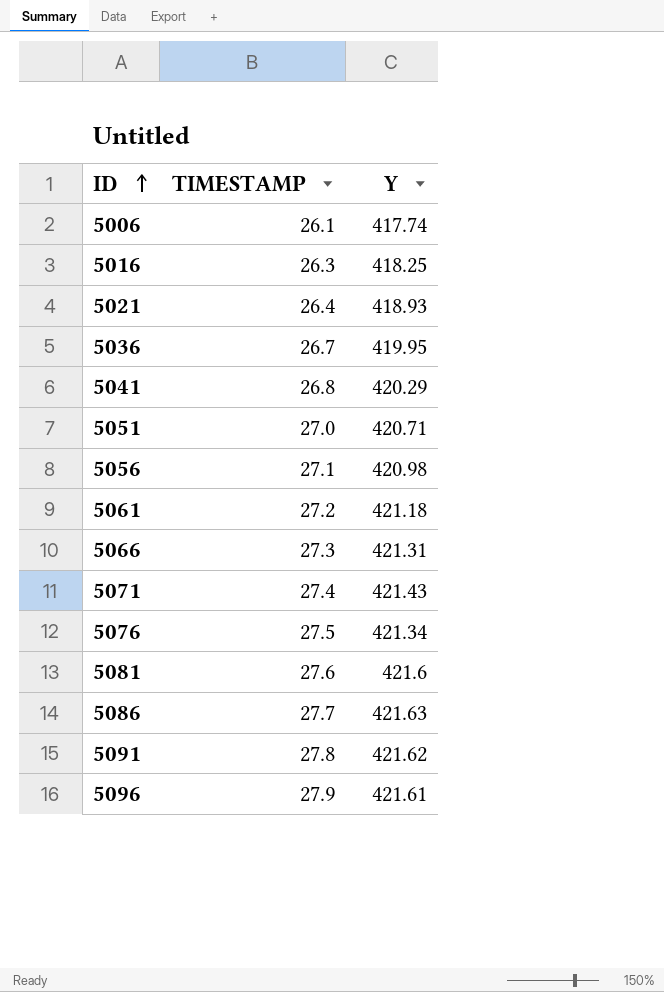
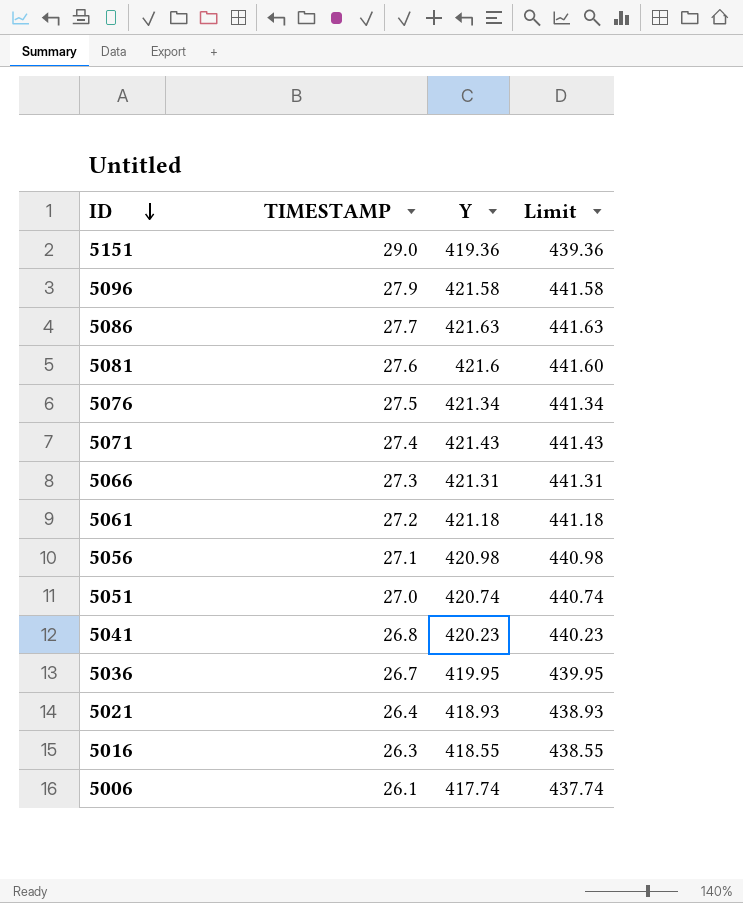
row order: ID ascending -> ID descending
column Limit | formula: none -> [Y] + 20
row 5091: 27.8 | 421.62 -> none
row 5151: none -> 29.0 | 419.36 | 439.36
5096 | Y: 421.61 -> 421.58
5051 | Y: 420.71 -> 420.74
5041 | Y: 420.29 -> 420.23
5016 | Y: 418.25 -> 418.55

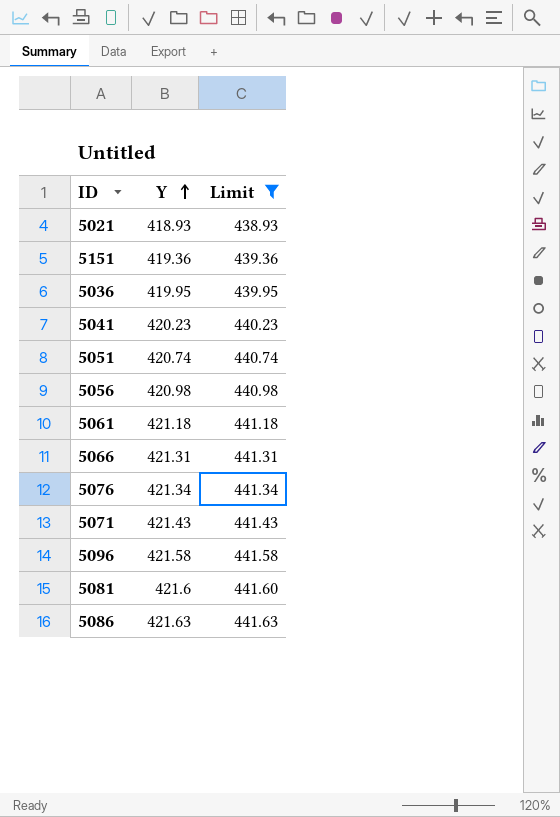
filter: none -> Limit >= 438.93
row order: ID descending -> Y ascending
column TIMESTAMP | position: 2 -> none

